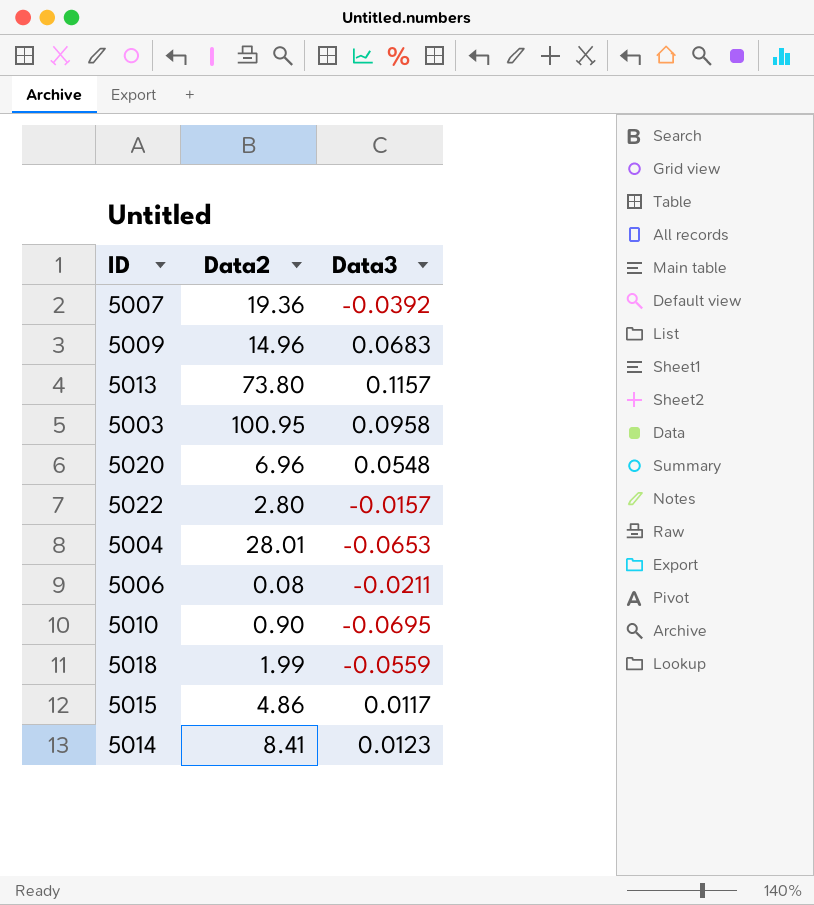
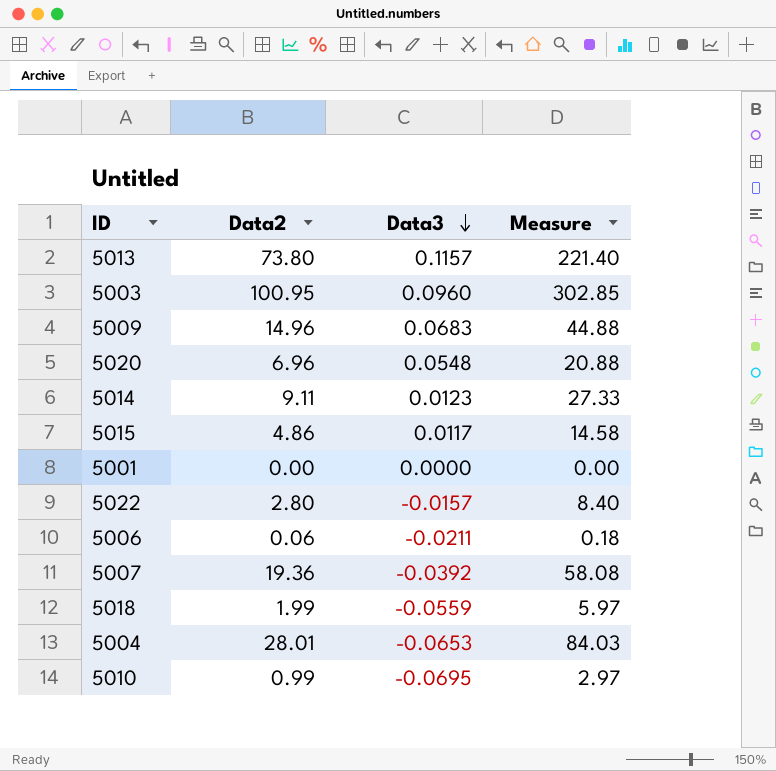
row order: none -> Data3 descending
column Measure | formula: none -> [Data2] * 3
5003 | Data3: 0.0958 -> 0.0960
5014 | Data2: 8.41 -> 9.11
row 5001: none -> 0.00 | 0.0000 | 0.00
5006 | Data2: 0.08 -> 0.06
5010 | Data2: 0.90 -> 0.99

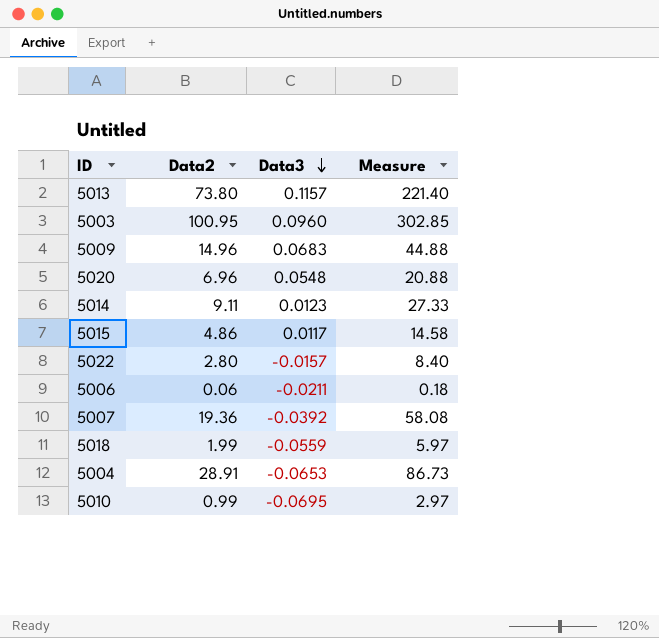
row 5001: 0.00 | 0.0000 | 0.00 -> none
5004 | Data2: 28.01 -> 28.91
5004 | Measure: 84.03 -> 86.73

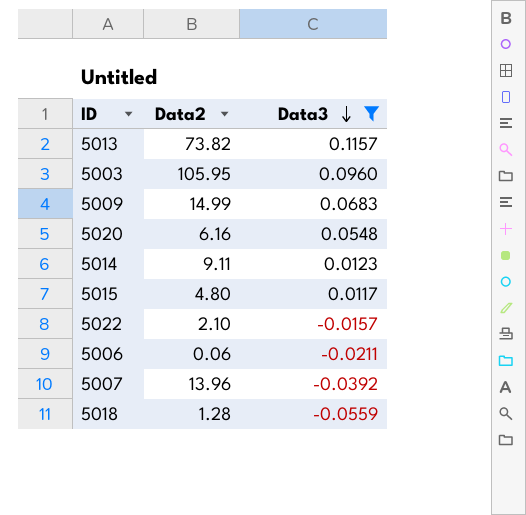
filter: none -> Data3 >= -0.0559
column Measure | formula: [Data2] * 3 -> none
5013 | Data2: 73.80 -> 73.82
5003 | Data2: 100.95 -> 105.95
5009 | Data2: 14.96 -> 14.99
5020 | Data2: 6.96 -> 6.16
5015 | Data2: 4.86 -> 4.80
5022 | Data2: 2.80 -> 2.10
5007 | Data2: 19.36 -> 13.96
5018 | Data2: 1.99 -> 1.28

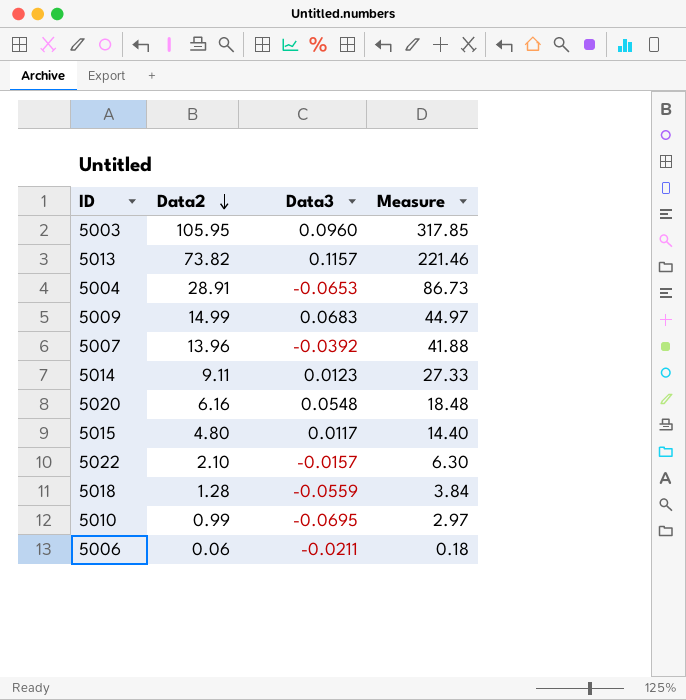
filter: Data3 >= -0.0559 -> none
row order: Data3 descending -> Data2 descending
column Measure | formula: none -> [Data2] * 3

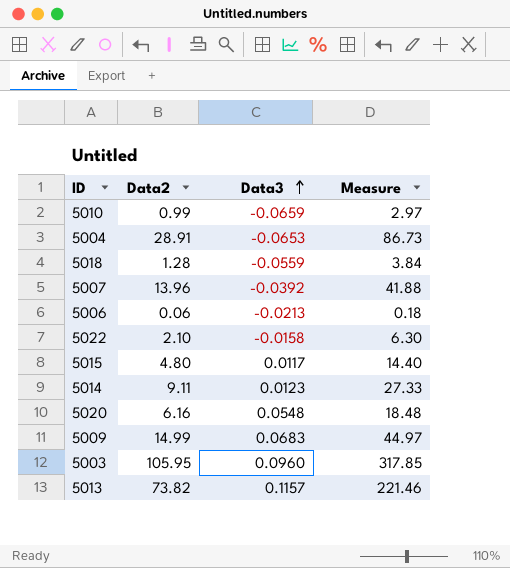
row order: Data2 descending -> Data3 ascending
5010 | Data3: -0.0695 -> -0.0659
5006 | Data3: -0.0211 -> -0.0213
5022 | Data3: -0.0157 -> -0.0158

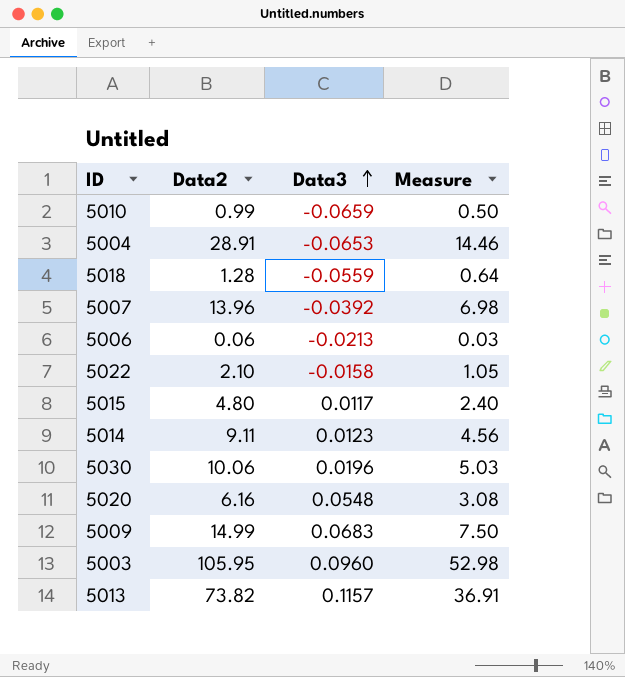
column Measure | formula: [Data2] * 3 -> [Data2] * 0.5
row 5030: none -> 10.06 | 0.0196 | 5.03

